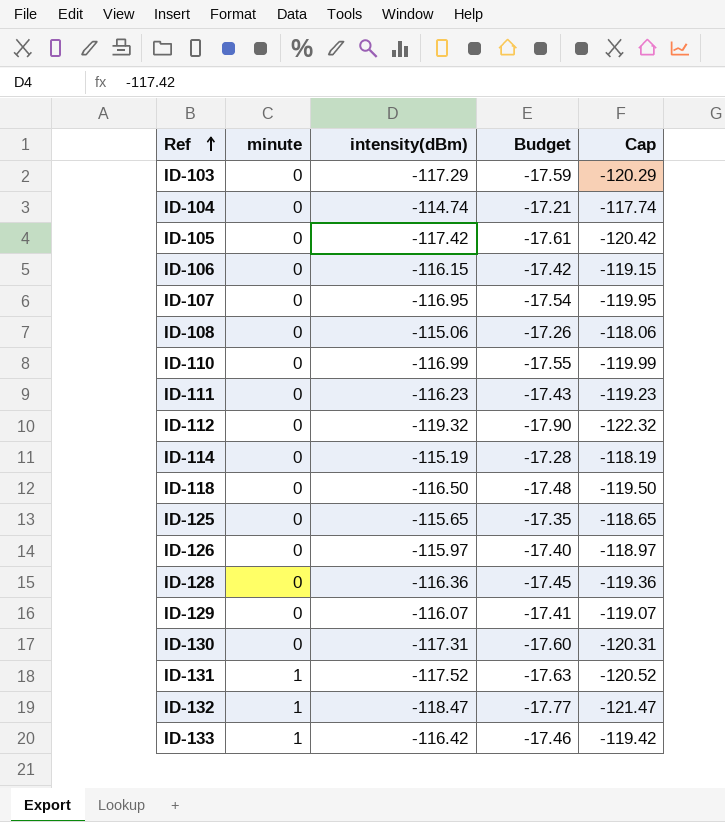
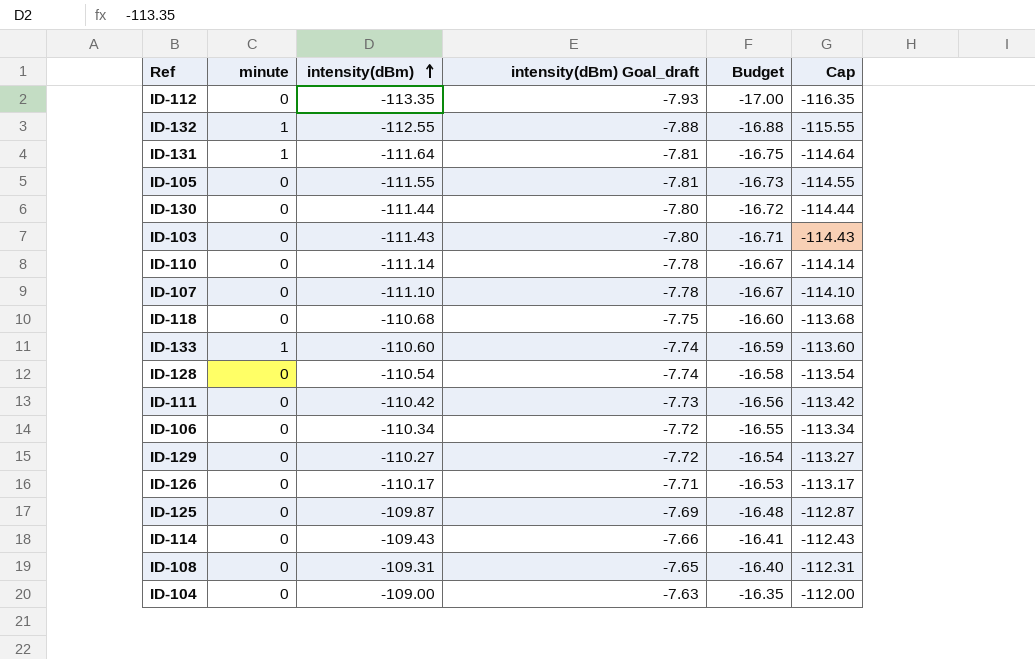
row order: Ref ascending -> intensity(dBm) ascending
column intensity(dBm) Goal_draft | formula: none -> [intensity(dBm)] * 0.07
ID-112 | intensity(dBm): -119.32 -> -113.35
ID-112 | Budget: -17.90 -> -17.00
ID-112 | Cap: -122.32 -> -116.35
ID-132 | intensity(dBm): -118.47 -> -112.55
ID-132 | Budget: -17.77 -> -16.88
ID-132 | Cap: -121.47 -> -115.55
ID-131 | intensity(dBm): -117.52 -> -111.64
ID-131 | Budget: -17.63 -> -16.75
ID-131 | Cap: -120.52 -> -114.64
ID-105 | intensity(dBm): -117.42 -> -111.55
ID-105 | Budget: -17.61 -> -16.73
ID-105 | Cap: -120.42 -> -114.55
ID-130 | intensity(dBm): -117.31 -> -111.44
ID-130 | Budget: -17.60 -> -16.72
ID-130 | Cap: -120.31 -> -114.44
ID-103 | intensity(dBm): -117.29 -> -111.43
ID-103 | Budget: -17.59 -> -16.71
ID-103 | Cap: -120.29 -> -114.43
ID-110 | intensity(dBm): -116.99 -> -111.14
ID-110 | Budget: -17.55 -> -16.67
ID-110 | Cap: -119.99 -> -114.14
ID-107 | intensity(dBm): -116.95 -> -111.10
ID-107 | Budget: -17.54 -> -16.67
ID-107 | Cap: -119.95 -> -114.10
ID-118 | intensity(dBm): -116.50 -> -110.68
ID-118 | Budget: -17.48 -> -16.60
ID-118 | Cap: -119.50 -> -113.68
ID-133 | intensity(dBm): -116.42 -> -110.60
ID-133 | Budget: -17.46 -> -16.59
ID-133 | Cap: -119.42 -> -113.60
ID-128 | intensity(dBm): -116.36 -> -110.54
ID-128 | Budget: -17.45 -> -16.58
ID-128 | Cap: -119.36 -> -113.54
ID-111 | intensity(dBm): -116.23 -> -110.42
ID-111 | Budget: -17.43 -> -16.56
ID-111 | Cap: -119.23 -> -113.42
ID-106 | intensity(dBm): -116.15 -> -110.34
ID-106 | Budget: -17.42 -> -16.55
ID-106 | Cap: -119.15 -> -113.34
ID-129 | intensity(dBm): -116.07 -> -110.27
ID-129 | Budget: -17.41 -> -16.54
ID-129 | Cap: -119.07 -> -113.27
ID-126 | intensity(dBm): -115.97 -> -110.17
ID-126 | Budget: -17.40 -> -16.53
ID-126 | Cap: -118.97 -> -113.17
ID-125 | intensity(dBm): -115.65 -> -109.87
ID-125 | Budget: -17.35 -> -16.48
ID-125 | Cap: -118.65 -> -112.87
ID-114 | intensity(dBm): -115.19 -> -109.43
ID-114 | Budget: -17.28 -> -16.41
ID-114 | Cap: -118.19 -> -112.43
ID-108 | intensity(dBm): -115.06 -> -109.31
ID-108 | Budget: -17.26 -> -16.40
ID-108 | Cap: -118.06 -> -112.31
ID-104 | intensity(dBm): -114.74 -> -109.00
ID-104 | Budget: -17.21 -> -16.35
ID-104 | Cap: -117.74 -> -112.00

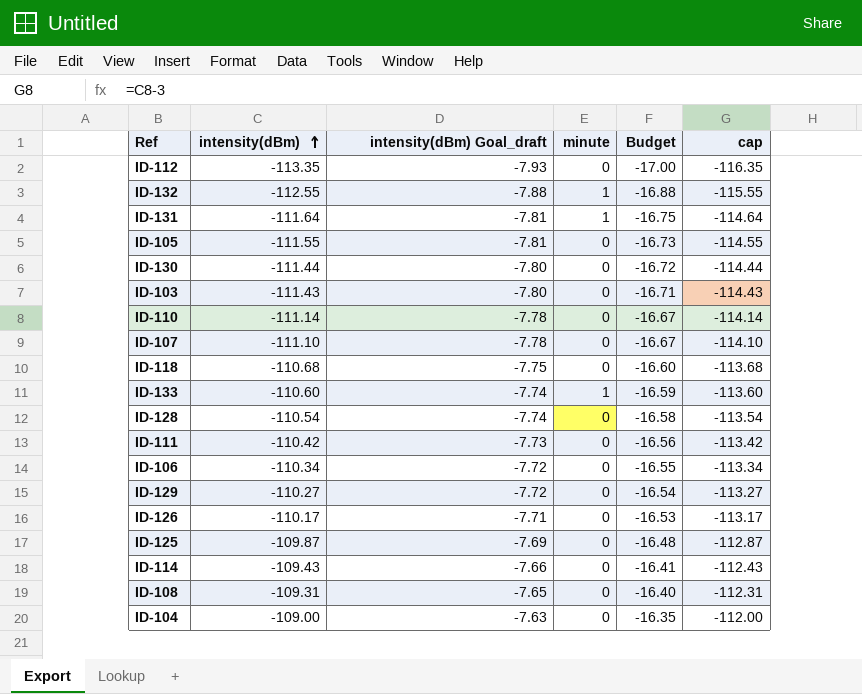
column minute | position: 2 -> 4
column name: Cap -> cap

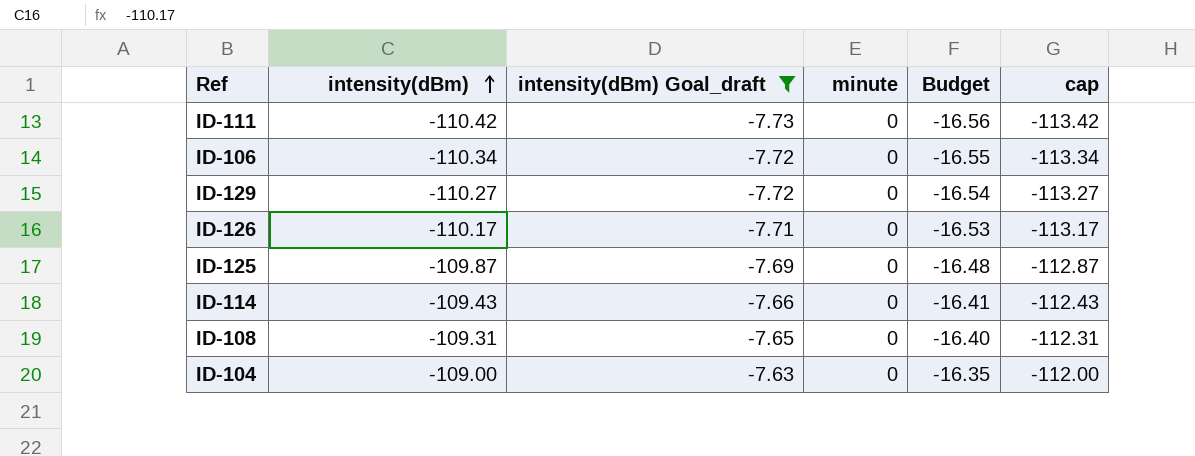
filter: none -> intensity(dBm) Goal_draft >= -7.73

